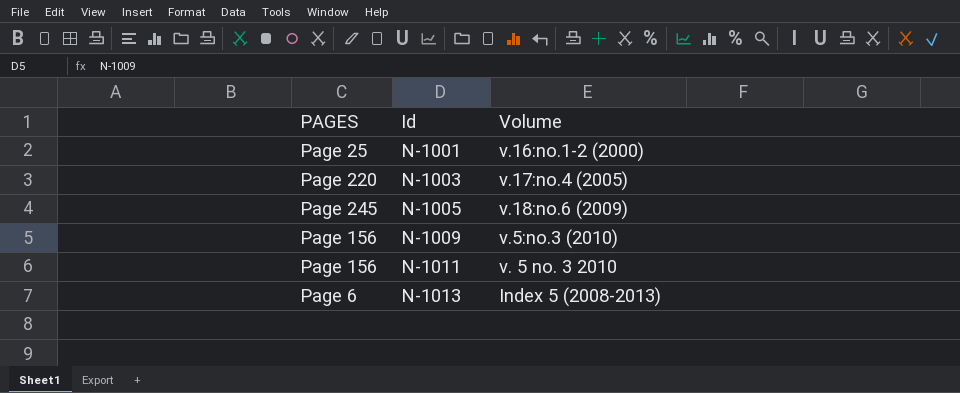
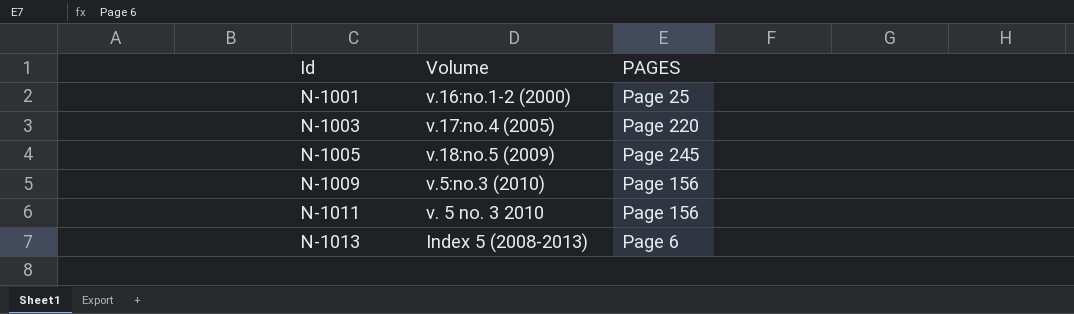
column PAGES | position: 1 -> 3
N-1005 | Volume: v.18:no.6 (2009) -> v.18:no.5 (2009)

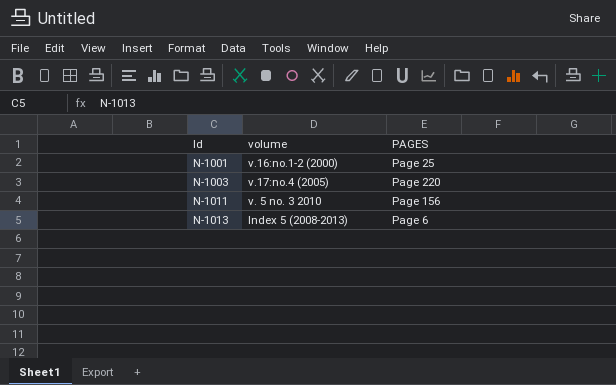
column name: Volume -> volume
row N-1005: v.18:no.5 (2009) | Page 245 -> none
row N-1009: v.5:no.3 (2010) | Page 156 -> none

